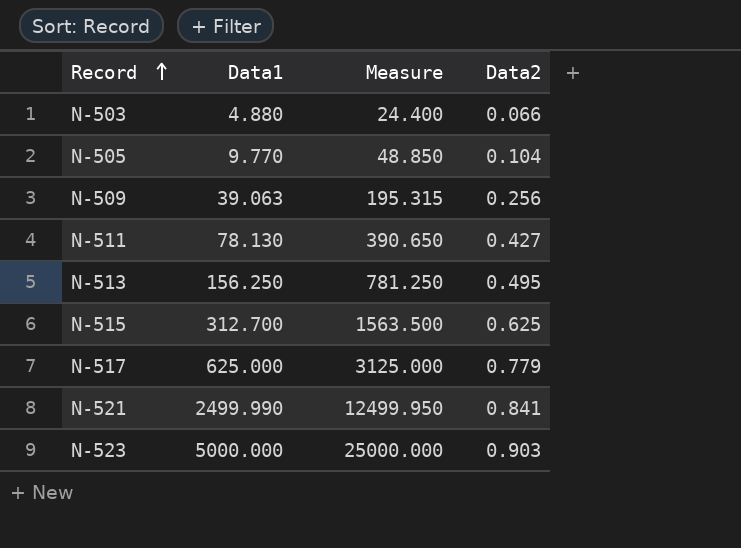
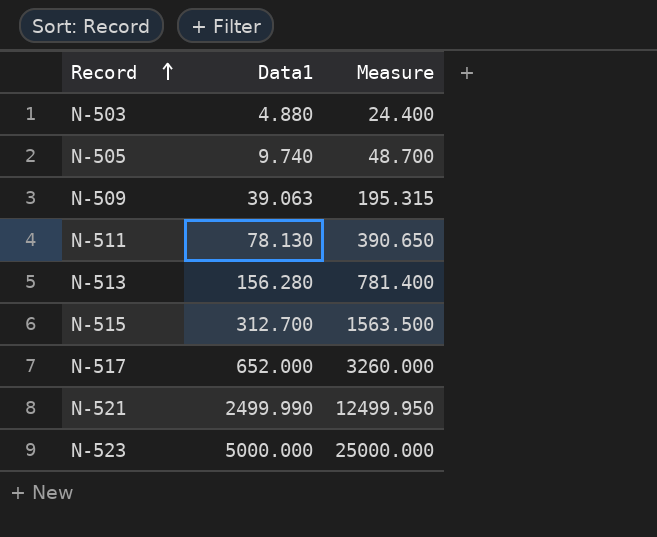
column Data2 | position: 4 -> none
N-505 | Data1: 9.770 -> 9.740
N-505 | Measure: 48.850 -> 48.700
N-513 | Data1: 156.250 -> 156.280
N-513 | Measure: 781.250 -> 781.400
N-517 | Data1: 625.000 -> 652.000
N-517 | Measure: 3125.000 -> 3260.000

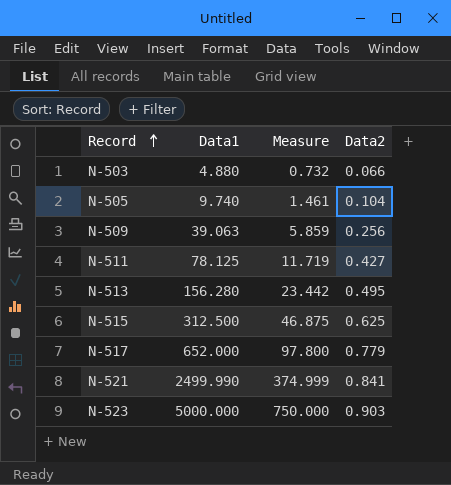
column Measure | formula: [Data1] * 5 -> [Data1] * 0.15
column Data2 | position: none -> 4
N-511 | Data1: 78.130 -> 78.125
N-515 | Data1: 312.700 -> 312.500

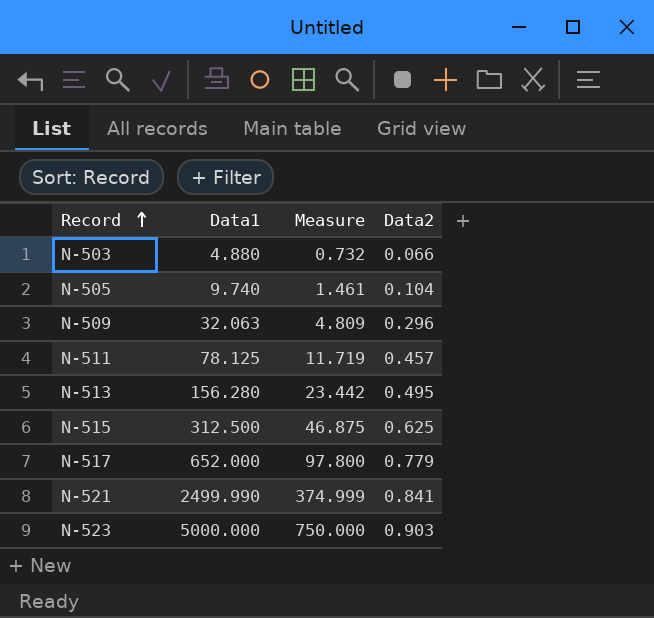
N-509 | Data1: 39.063 -> 32.063
N-509 | Measure: 5.859 -> 4.809
N-509 | Data2: 0.256 -> 0.296
N-511 | Data2: 0.427 -> 0.457

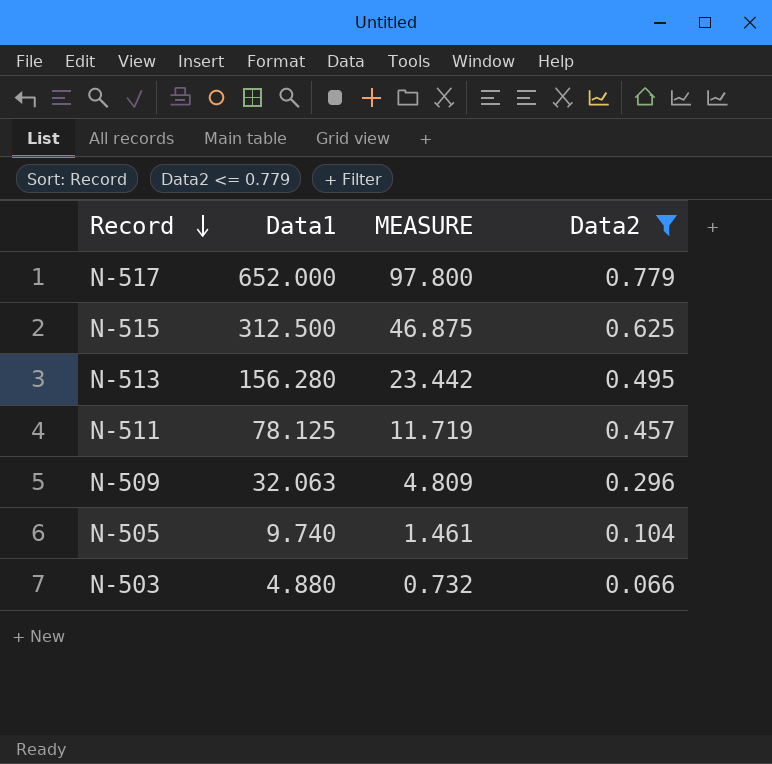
filter: none -> Data2 <= 0.779
row order: Record ascending -> Record descending
column name: Measure -> MEASURE

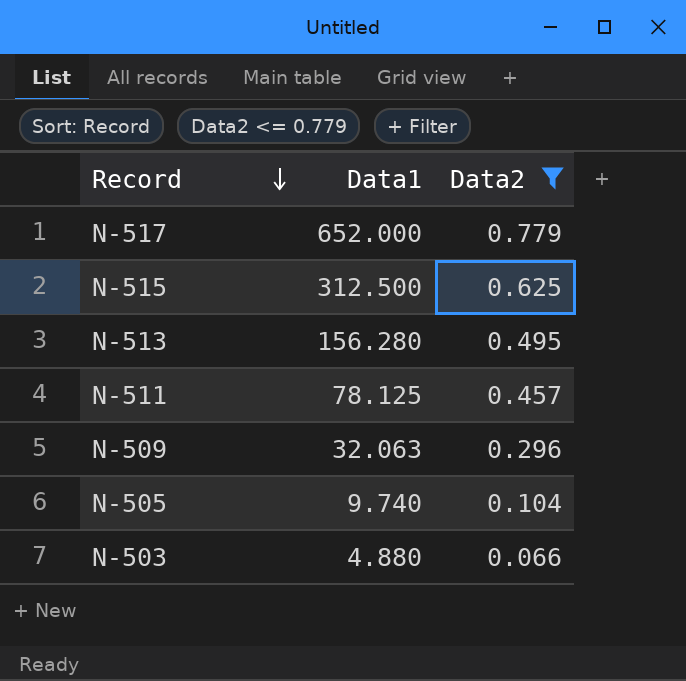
column MEASURE | formula: [Data1] * 0.15 -> none

